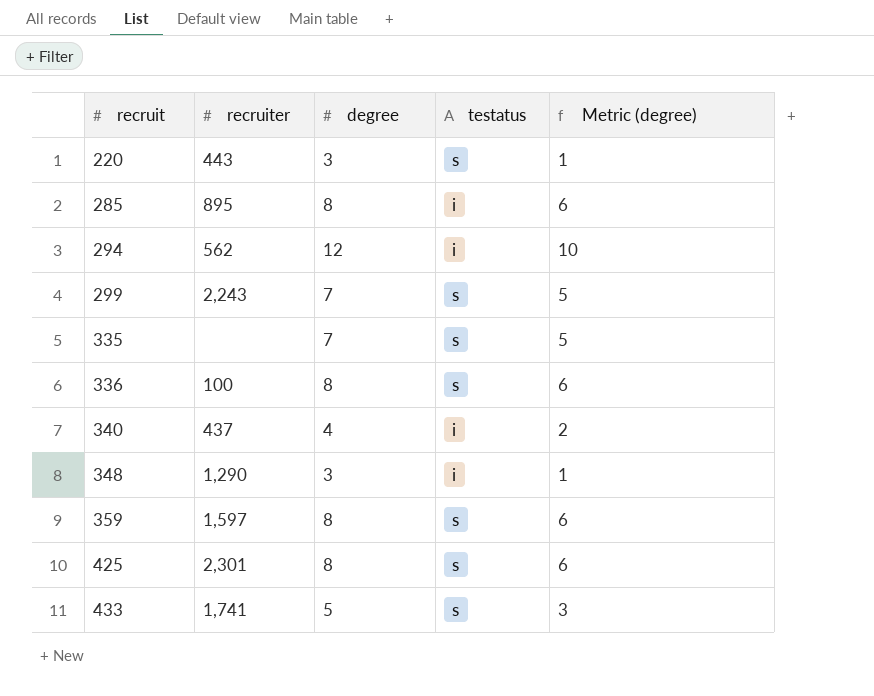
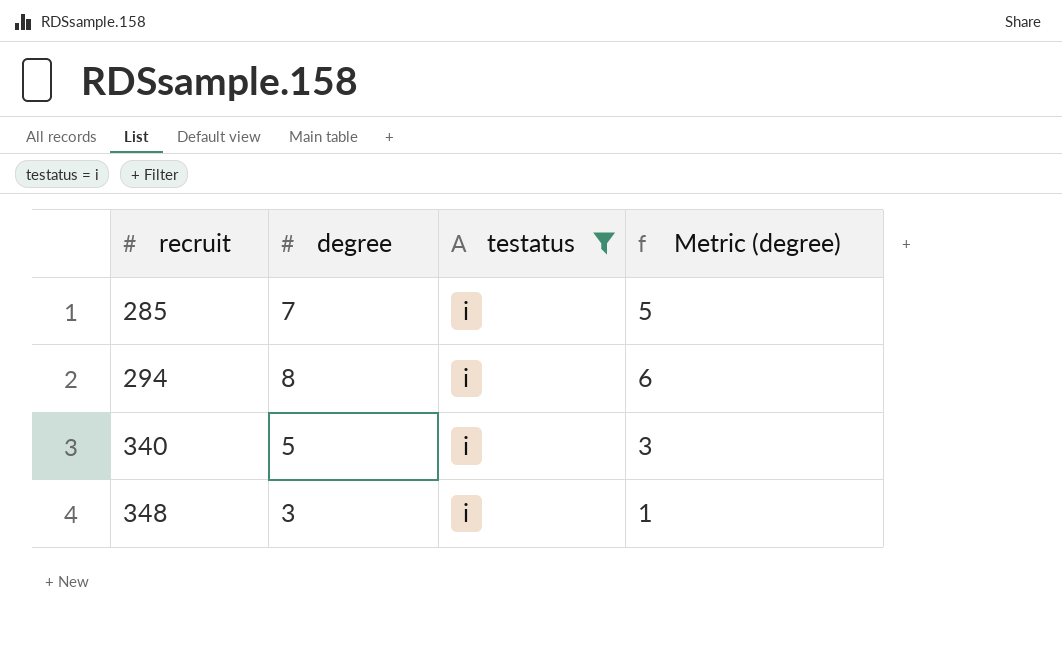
filter: none -> testatus = i
column recruiter | position: 2 -> none
285 | degree: 8 -> 7
285 | Metric (degree): 6 -> 5
294 | degree: 12 -> 8
294 | Metric (degree): 10 -> 6
340 | degree: 4 -> 5
340 | Metric (degree): 2 -> 3

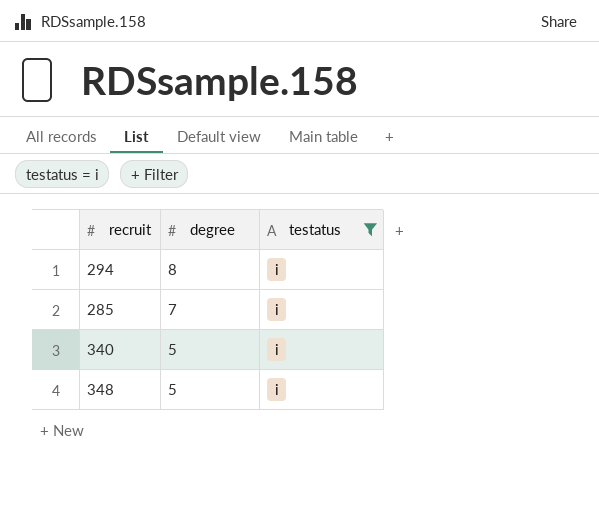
row order: recruit ascending -> degree descending
column Metric (degree) | formula: [degree] - 2 -> none
348 | degree: 3 -> 5

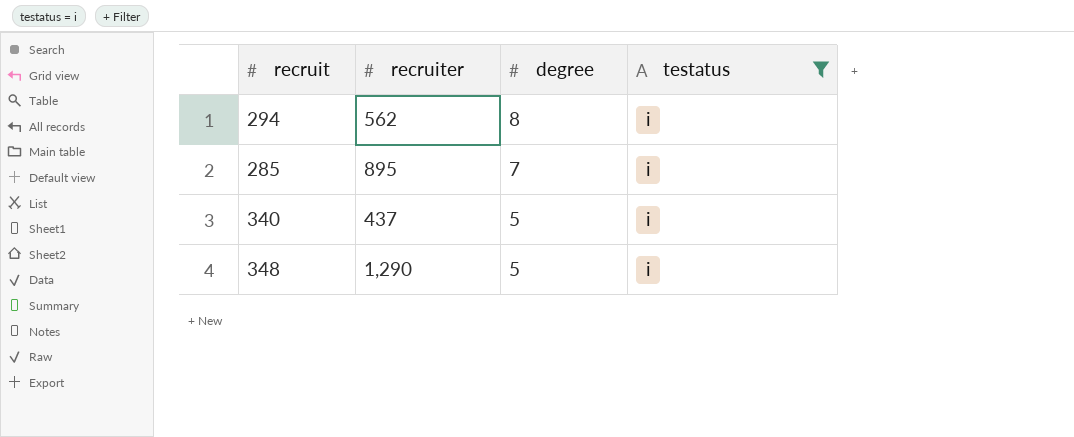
column recruiter | position: none -> 2

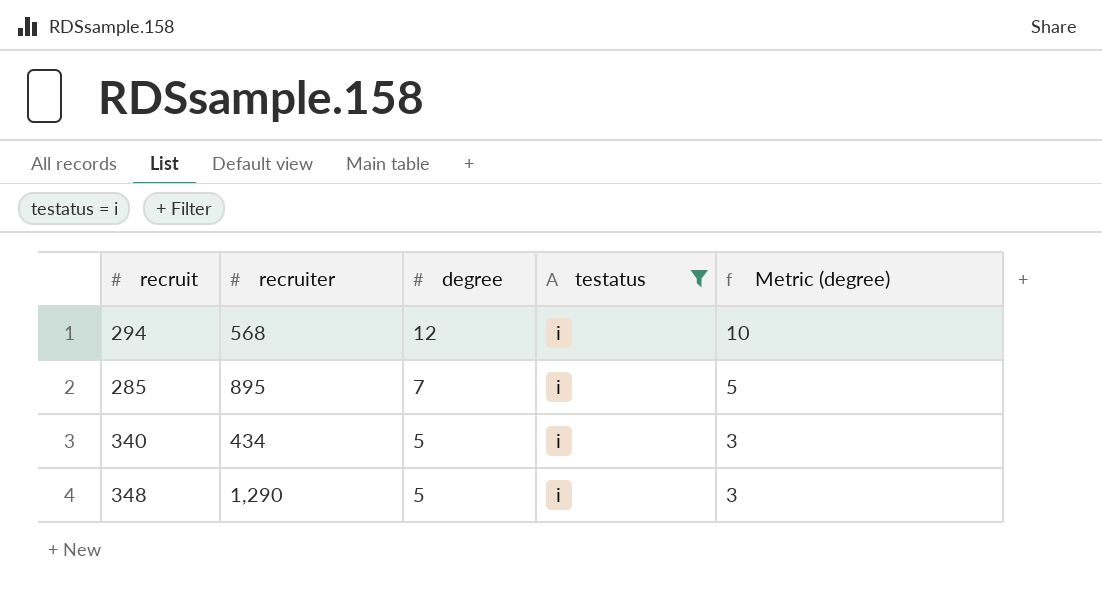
column Metric (degree) | formula: none -> [degree] - 2
294 | recruiter: 562 -> 568
294 | degree: 8 -> 12
340 | recruiter: 437 -> 434

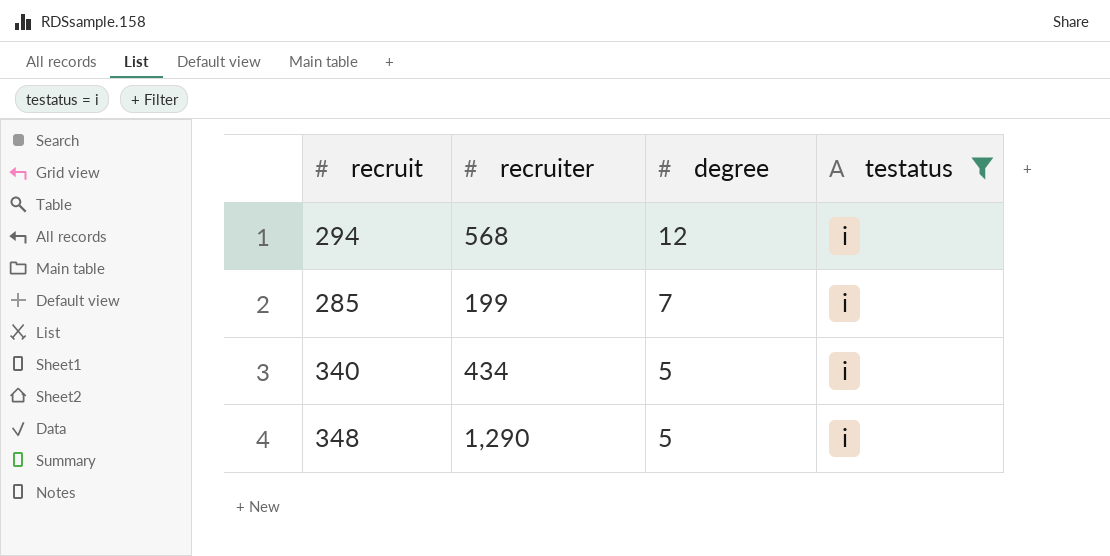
column Metric (degree) | formula: [degree] - 2 -> none
285 | recruiter: 895 -> 199

